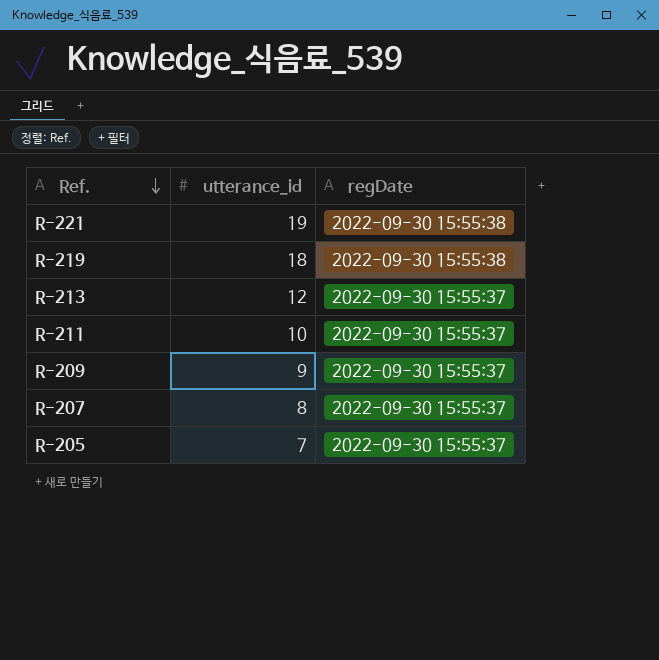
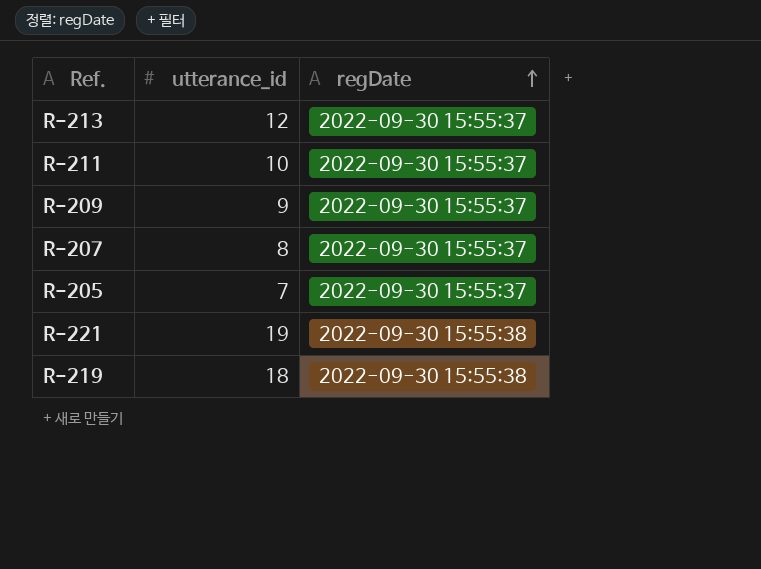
row order: Ref. descending -> regDate ascending

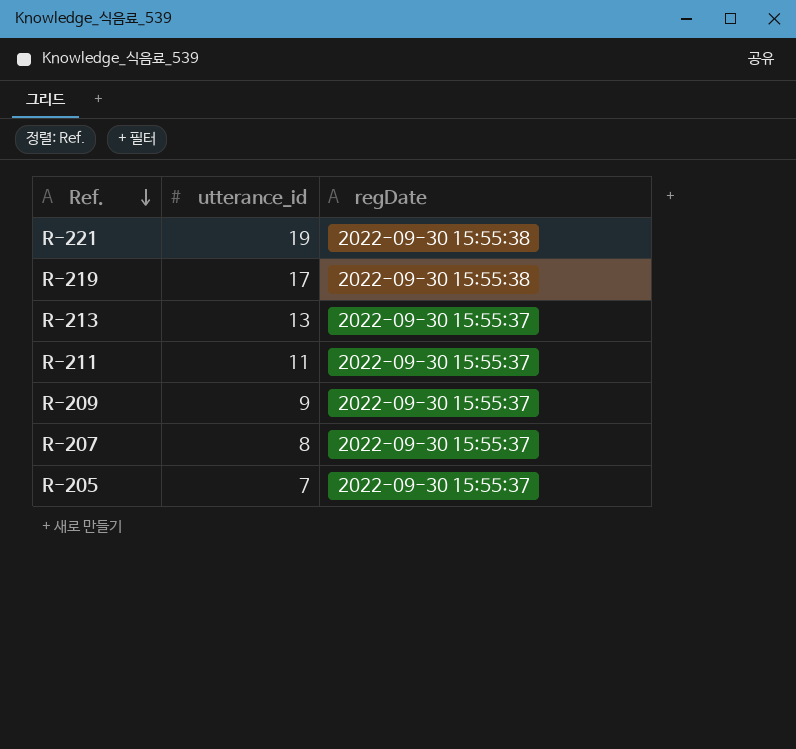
row order: regDate ascending -> Ref. descending
R-219 | utterance_id: 18 -> 17
R-213 | utterance_id: 12 -> 13
R-211 | utterance_id: 10 -> 11

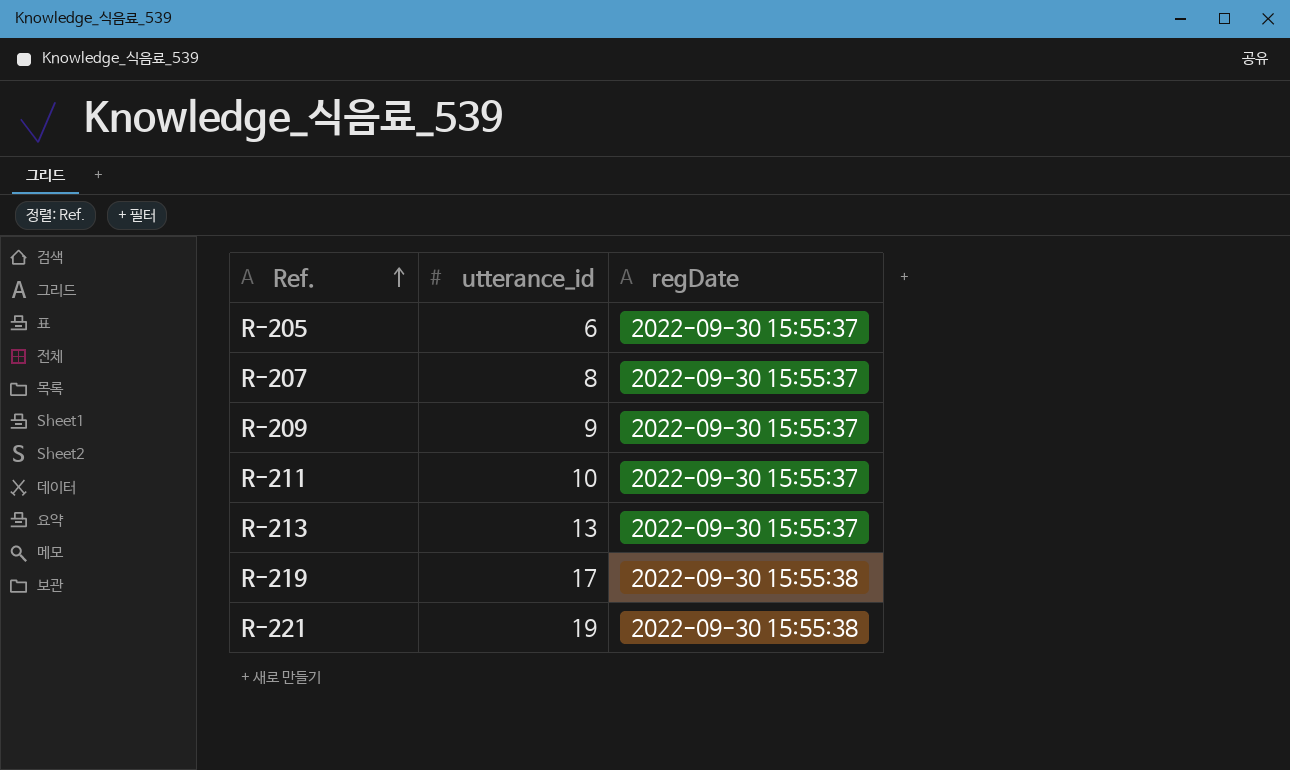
row order: Ref. descending -> Ref. ascending
R-205 | utterance_id: 7 -> 6
R-211 | utterance_id: 11 -> 10

